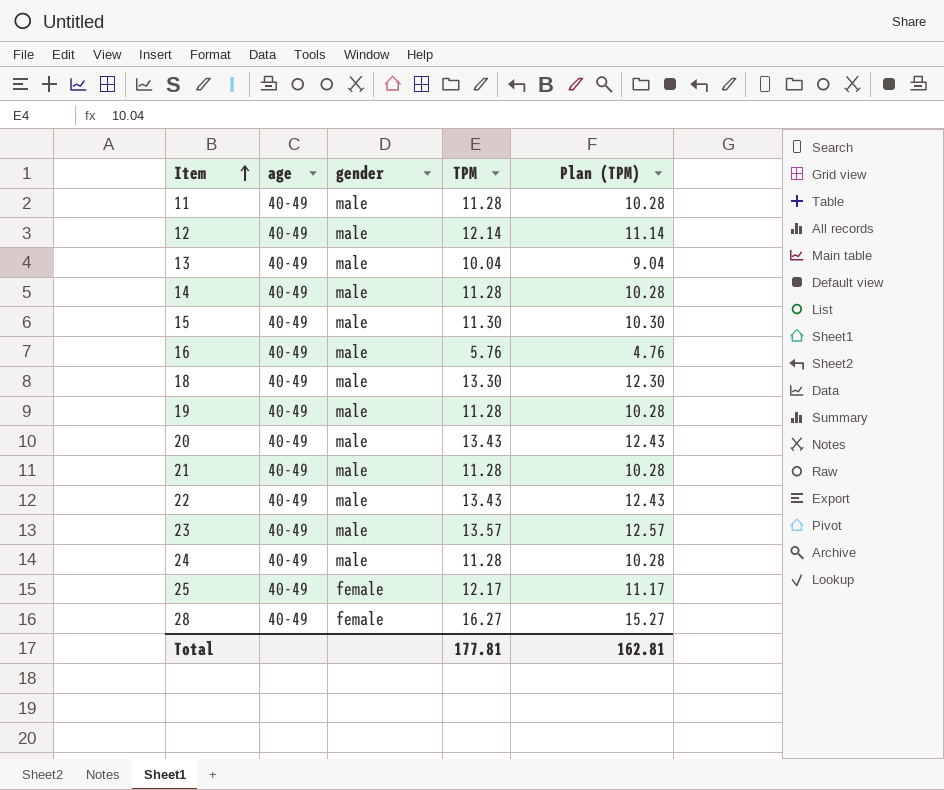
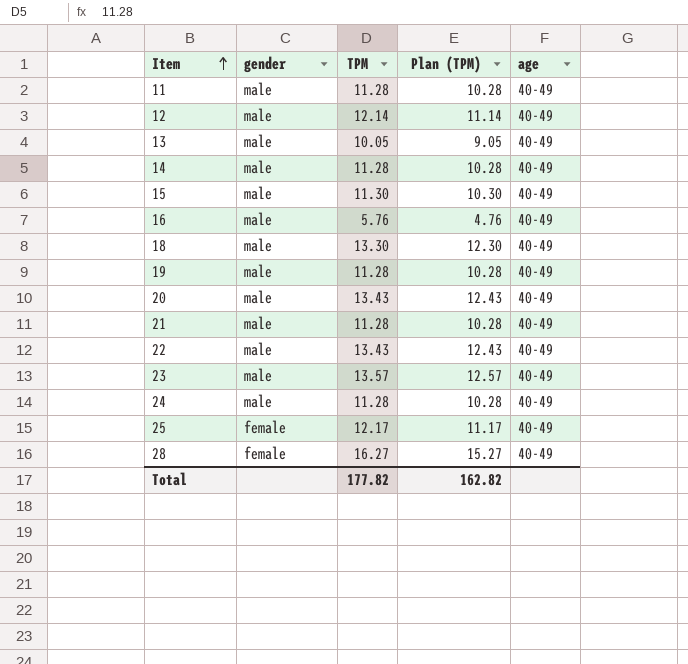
column age | position: 2 -> 5
13 | TPM: 10.04 -> 10.05
13 | Plan (TPM): 9.04 -> 9.05
Total | TPM: 177.81 -> 177.82
Total | Plan (TPM): 162.81 -> 162.82

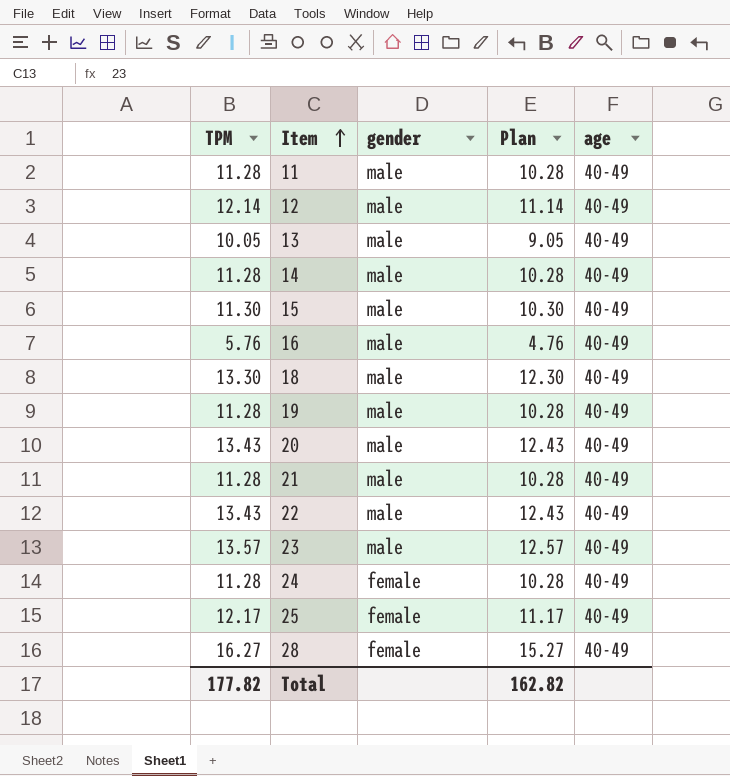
column TPM | position: 3 -> 1
column name: Plan (TPM) -> Plan
24 | gender: male -> female

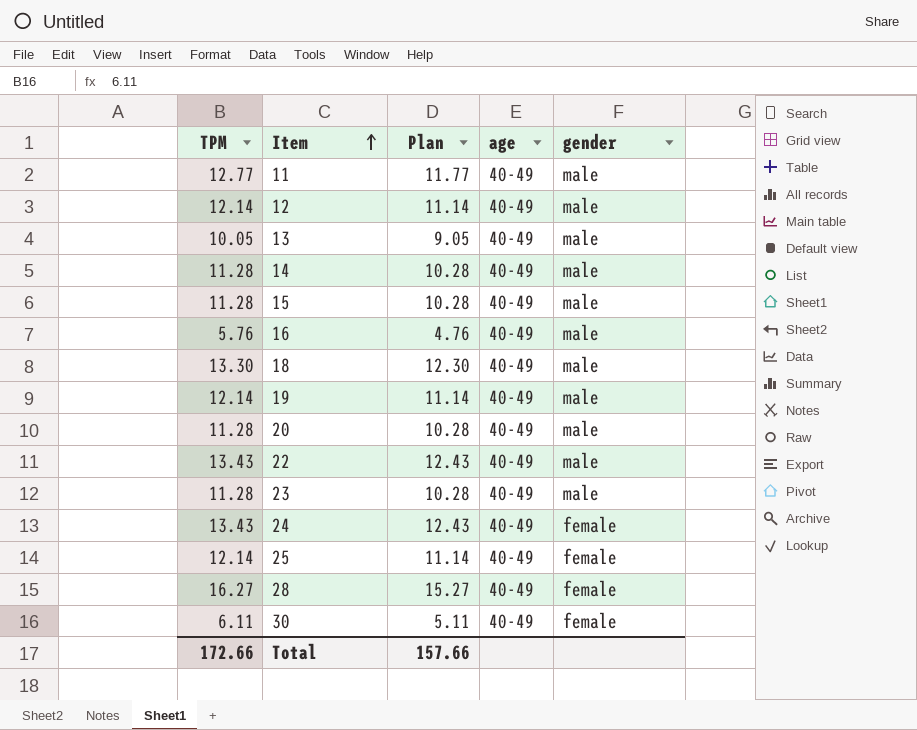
column gender | position: 3 -> 5
row 21: 11.28 | male | 10.28 | 40-49 -> none
11 | TPM: 11.28 -> 12.77
11 | Plan: 10.28 -> 11.77
15 | TPM: 11.30 -> 11.28
15 | Plan: 10.30 -> 10.28
19 | TPM: 11.28 -> 12.14
19 | Plan: 10.28 -> 11.14
20 | TPM: 13.43 -> 11.28
20 | Plan: 12.43 -> 10.28
23 | TPM: 13.57 -> 11.28
23 | Plan: 12.57 -> 10.28
24 | TPM: 11.28 -> 13.43
24 | Plan: 10.28 -> 12.43
25 | TPM: 12.17 -> 12.14
25 | Plan: 11.17 -> 11.14
row 30: none -> 6.11 | 5.11 | 40-49 | female
Total | TPM: 177.82 -> 172.66
Total | Plan: 162.82 -> 157.66

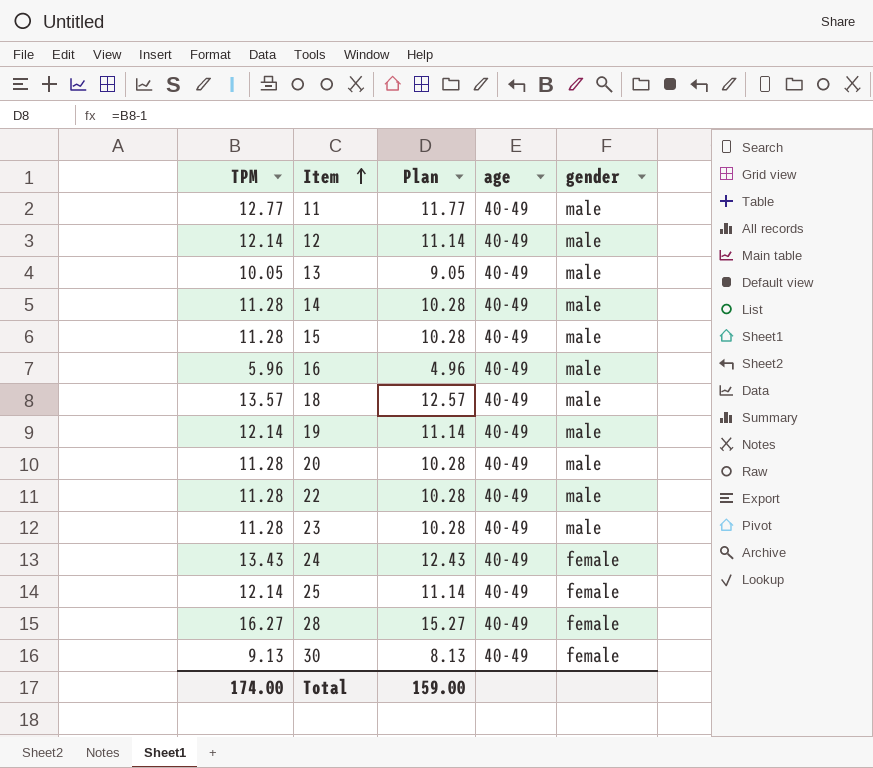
16 | TPM: 5.76 -> 5.96
16 | Plan: 4.76 -> 4.96
18 | TPM: 13.30 -> 13.57
18 | Plan: 12.30 -> 12.57
22 | TPM: 13.43 -> 11.28
22 | Plan: 12.43 -> 10.28
30 | TPM: 6.11 -> 9.13
30 | Plan: 5.11 -> 8.13
Total | TPM: 172.66 -> 174.00
Total | Plan: 157.66 -> 159.00

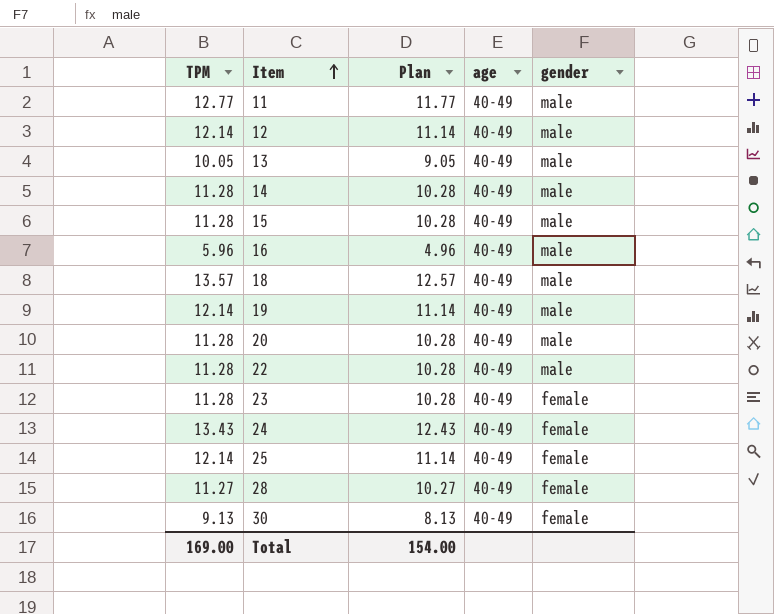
23 | gender: male -> female
28 | TPM: 16.27 -> 11.27
28 | Plan: 15.27 -> 10.27
Total | TPM: 174.00 -> 169.00
Total | Plan: 159.00 -> 154.00

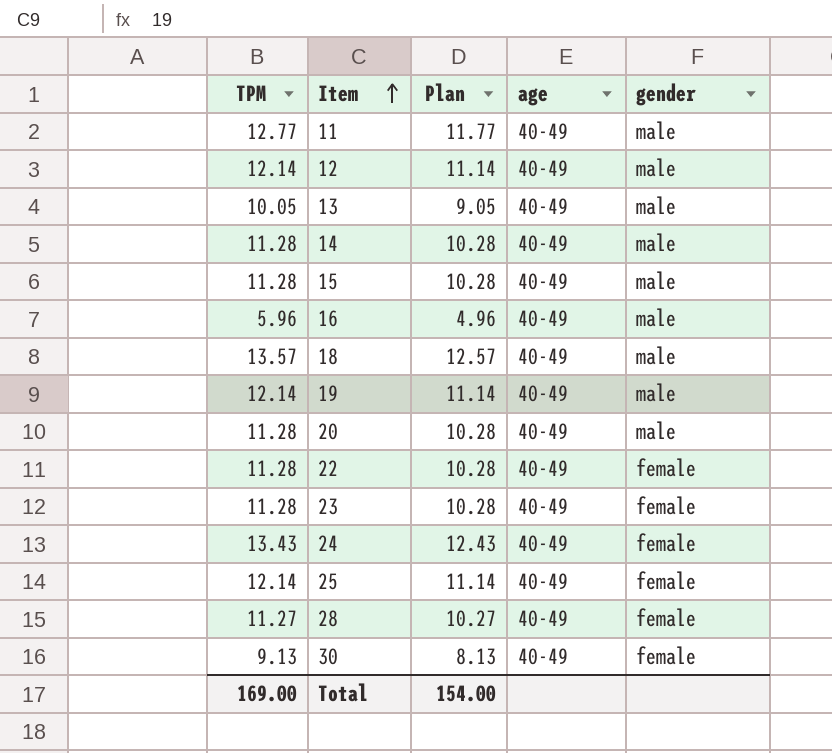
22 | gender: male -> female

